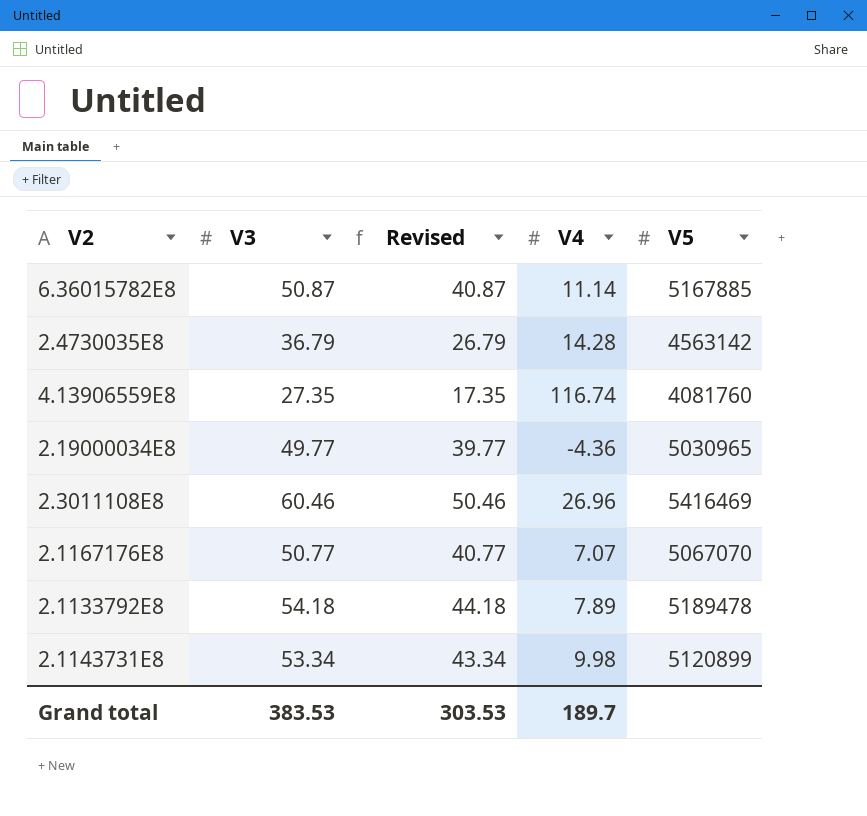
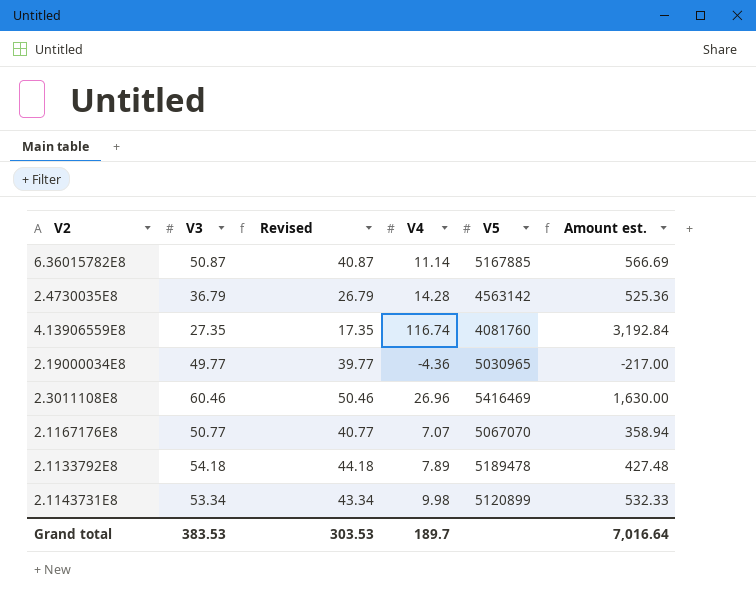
column Amount est. | formula: none -> [V3] * [V4]

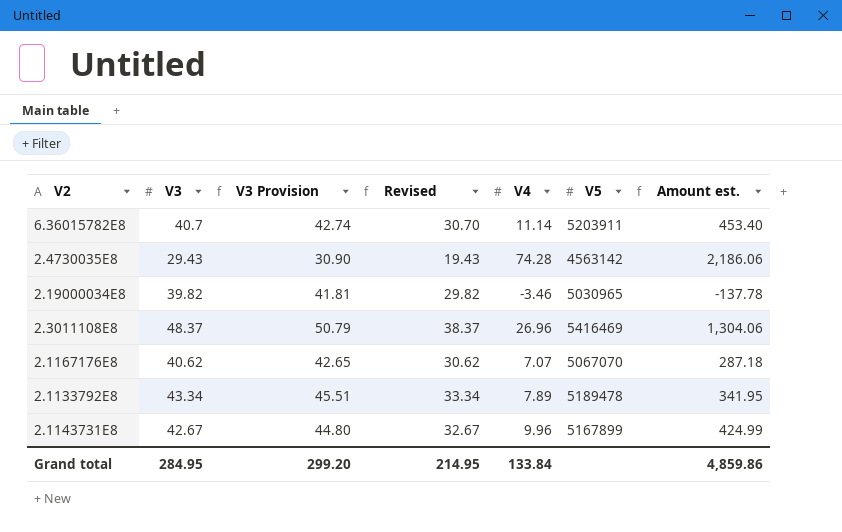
column V3 Provision | formula: none -> [V3] * 1.05
row 4.13906559E8: 27.35 | 17.35 | 116.74 | 4081760 | 3,192.84 -> none
6.36015782E8 | V3: 50.87 -> 40.7
6.36015782E8 | Revised: 40.87 -> 30.70
6.36015782E8 | V5: 5167885 -> 5203911
6.36015782E8 | Amount est.: 566.69 -> 453.40
2.4730035E8 | V3: 36.79 -> 29.43
2.4730035E8 | Revised: 26.79 -> 19.43
2.4730035E8 | V4: 14.28 -> 74.28
2.4730035E8 | Amount est.: 525.36 -> 2,186.06
2.19000034E8 | V3: 49.77 -> 39.82
2.19000034E8 | Revised: 39.77 -> 29.82
2.19000034E8 | V4: -4.36 -> -3.46
2.19000034E8 | Amount est.: -217.00 -> -137.78
2.3011108E8 | V3: 60.46 -> 48.37
2.3011108E8 | Revised: 50.46 -> 38.37
2.3011108E8 | Amount est.: 1,630.00 -> 1,304.06
2.1167176E8 | V3: 50.77 -> 40.62
2.1167176E8 | Revised: 40.77 -> 30.62
2.1167176E8 | Amount est.: 358.94 -> 287.18
2.1133792E8 | V3: 54.18 -> 43.34
2.1133792E8 | Revised: 44.18 -> 33.34
2.1133792E8 | Amount est.: 427.48 -> 341.95
2.1143731E8 | V3: 53.34 -> 42.67
2.1143731E8 | Revised: 43.34 -> 32.67
2.1143731E8 | V4: 9.98 -> 9.96
2.1143731E8 | V5: 5120899 -> 5167899
2.1143731E8 | Amount est.: 532.33 -> 424.99
Grand total | V3: 383.53 -> 284.95
Grand total | Revised: 303.53 -> 214.95
Grand total | V4: 189.7 -> 133.84
Grand total | Amount est.: 7,016.64 -> 4,859.86

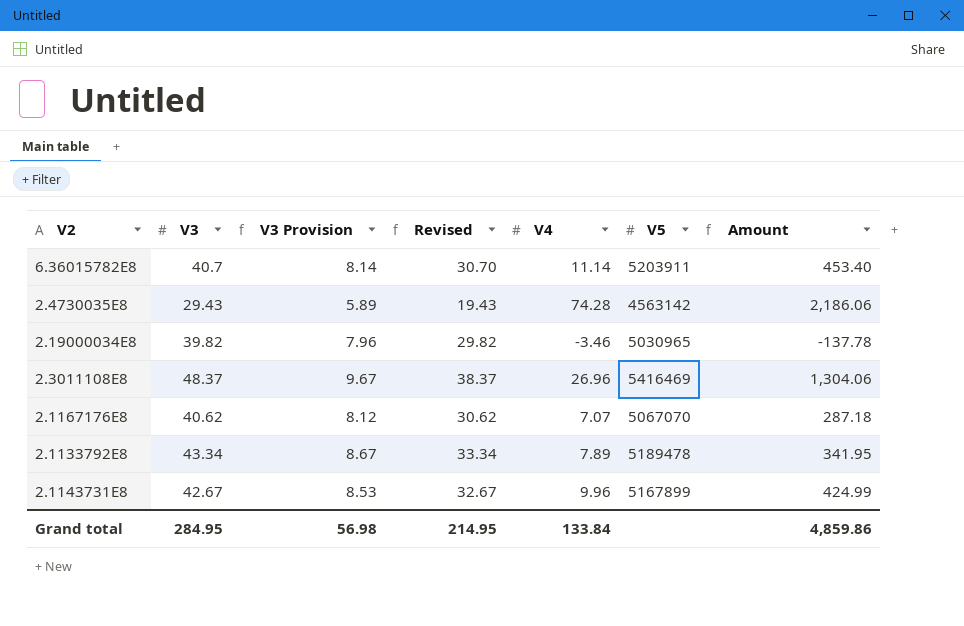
column V3 Provision | formula: [V3] * 1.05 -> [V3] * 0.2
column name: Amount est. -> Amount
Grand total | V3 Provision: 299.20 -> 56.98

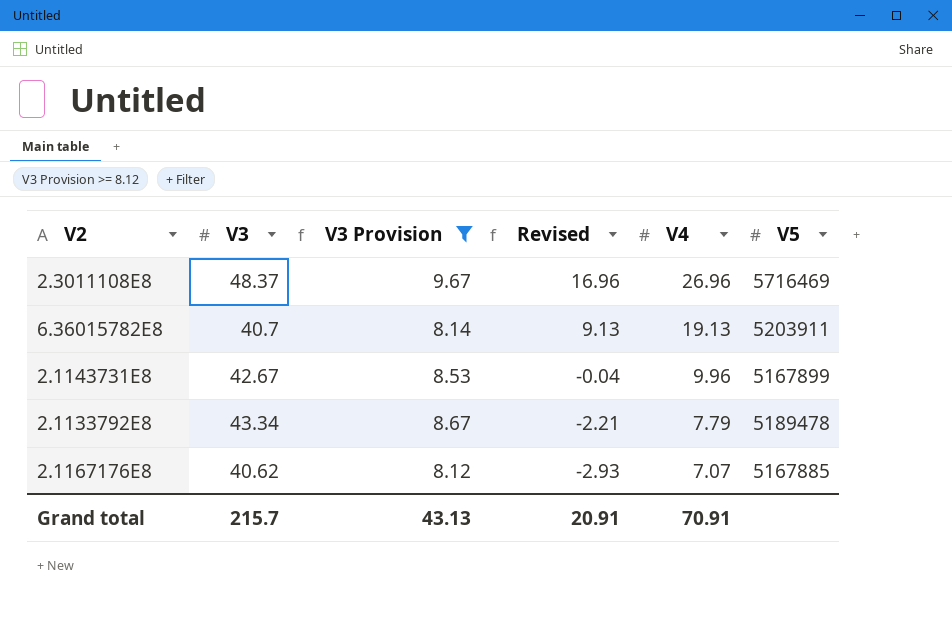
filter: none -> V3 Provision >= 8.12
row order: none -> Revised descending
column Amount | formula: [V3] * [V4] -> none
column Revised | formula: [V3] - 10 -> [V4] - 10
2.3011108E8 | V5: 5416469 -> 5716469
6.36015782E8 | V4: 11.14 -> 19.13
2.1133792E8 | V4: 7.89 -> 7.79
2.1167176E8 | V5: 5067070 -> 5167885
Grand total | V3: 284.95 -> 215.7
Grand total | V3 Provision: 56.98 -> 43.13
Grand total | Revised: 214.95 -> 20.91
Grand total | V4: 133.84 -> 70.91

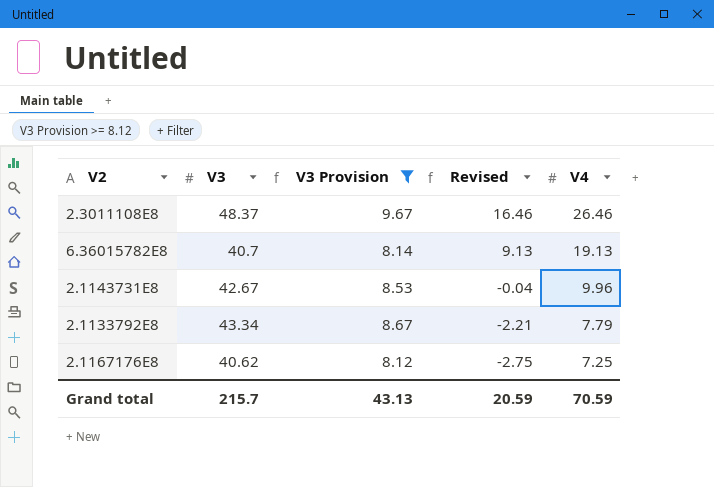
column V5 | position: 6 -> none
2.3011108E8 | Revised: 16.96 -> 16.46
2.3011108E8 | V4: 26.96 -> 26.46
2.1167176E8 | Revised: -2.93 -> -2.75
2.1167176E8 | V4: 7.07 -> 7.25
Grand total | Revised: 20.91 -> 20.59
Grand total | V4: 70.91 -> 70.59

